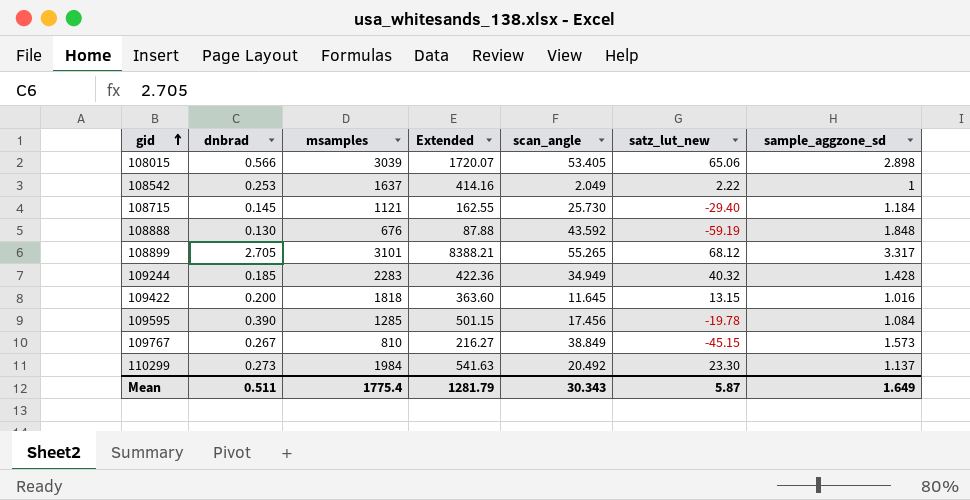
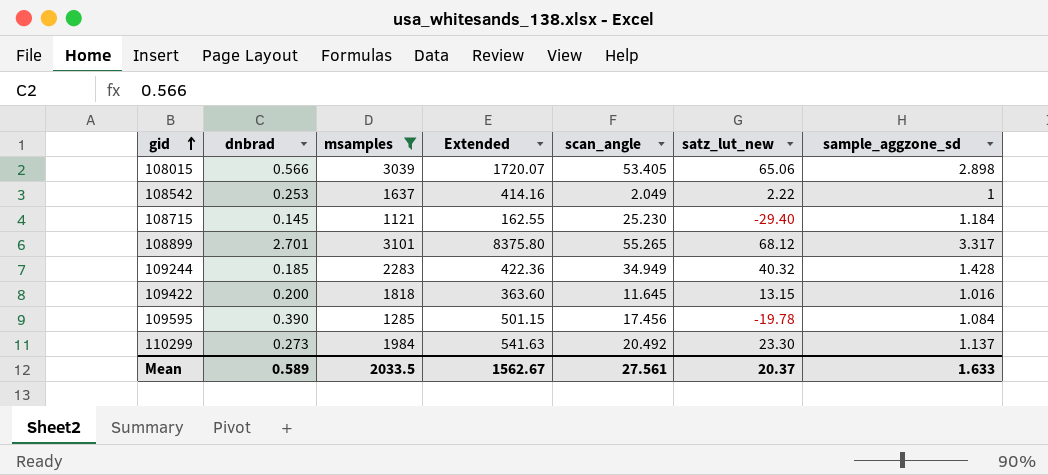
filter: none -> msamples >= 1121
108715 | scan_angle: 25.730 -> 25.230
108899 | dnbrad: 2.705 -> 2.701
108899 | Extended: 8388.21 -> 8375.80
Mean | dnbrad: 0.511 -> 0.589
Mean | msamples: 1775.4 -> 2033.5
Mean | Extended: 1281.79 -> 1562.67
Mean | scan_angle: 30.343 -> 27.561
Mean | satz_lut_new: 5.87 -> 20.37
Mean | sample_aggzone_sd: 1.649 -> 1.633

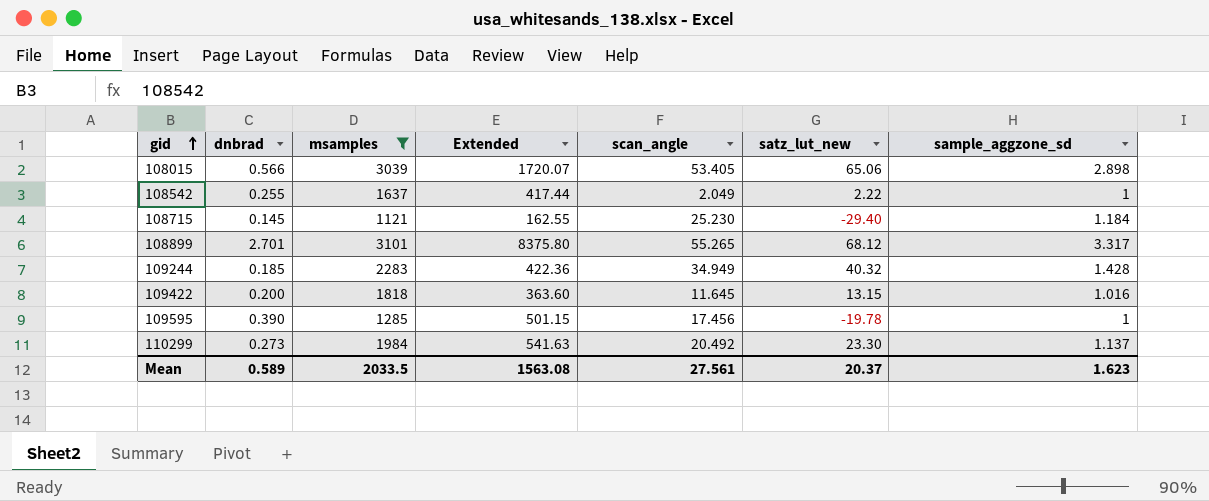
108542 | dnbrad: 0.253 -> 0.255
108542 | Extended: 414.16 -> 417.44
109595 | sample_aggzone_sd: 1.084 -> 1
Mean | Extended: 1562.67 -> 1563.08
Mean | sample_aggzone_sd: 1.633 -> 1.623

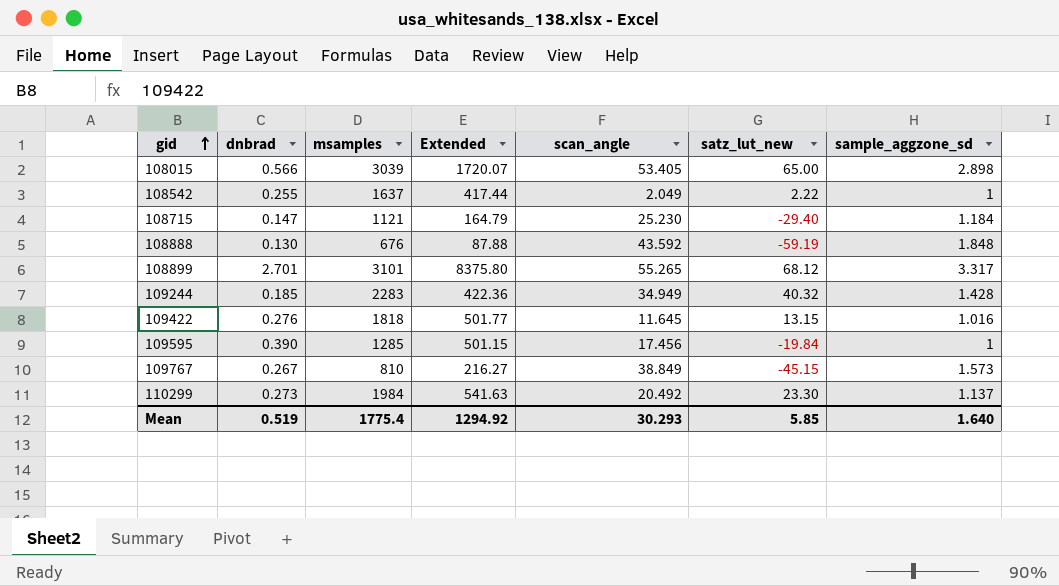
filter: msamples >= 1121 -> none
108015 | satz_lut_new: 65.06 -> 65.00
108715 | dnbrad: 0.145 -> 0.147
108715 | Extended: 162.55 -> 164.79
109422 | dnbrad: 0.200 -> 0.276
109422 | Extended: 363.60 -> 501.77
109595 | satz_lut_new: -19.78 -> -19.84
Mean | dnbrad: 0.589 -> 0.519
Mean | msamples: 2033.5 -> 1775.4
Mean | Extended: 1563.08 -> 1294.92
Mean | scan_angle: 27.561 -> 30.293
Mean | satz_lut_new: 20.37 -> 5.85
Mean | sample_aggzone_sd: 1.623 -> 1.640

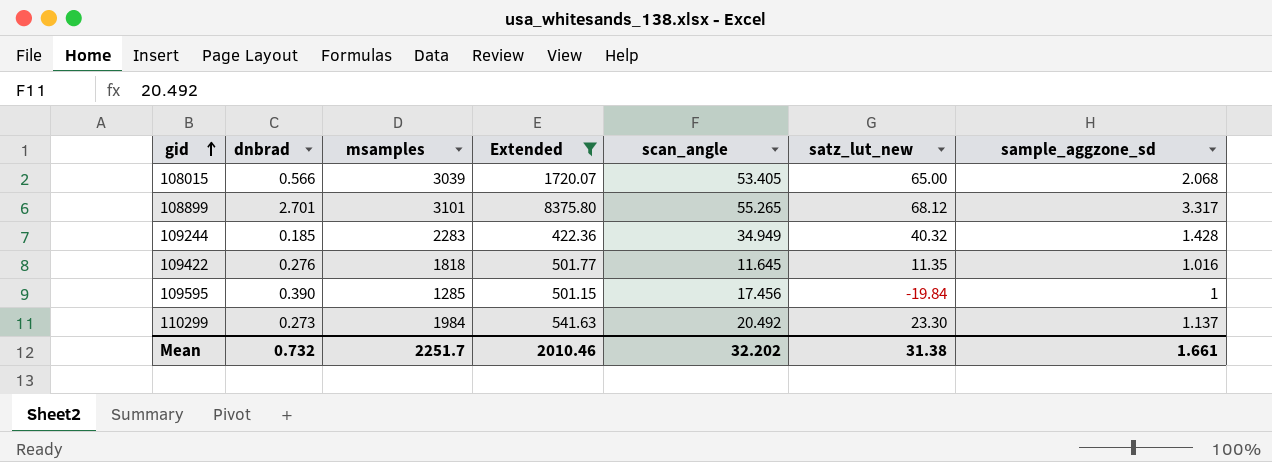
filter: none -> Extended >= 422.36
108015 | sample_aggzone_sd: 2.898 -> 2.068
109422 | satz_lut_new: 13.15 -> 11.35
Mean | dnbrad: 0.519 -> 0.732
Mean | msamples: 1775.4 -> 2251.7
Mean | Extended: 1294.92 -> 2010.46
Mean | scan_angle: 30.293 -> 32.202
Mean | satz_lut_new: 5.85 -> 31.38
Mean | sample_aggzone_sd: 1.640 -> 1.661

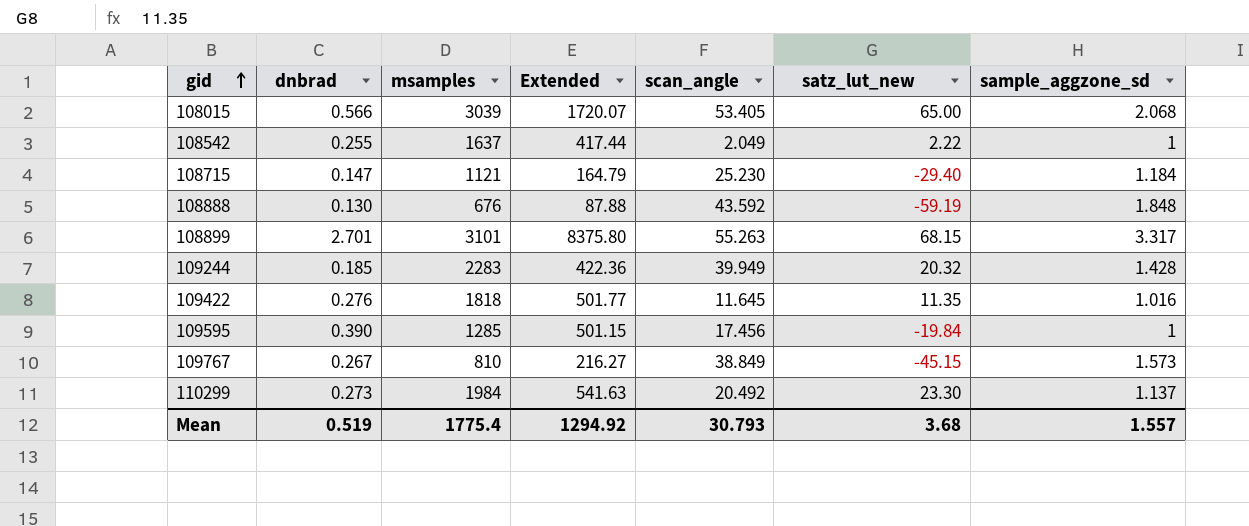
filter: Extended >= 422.36 -> none
108899 | scan_angle: 55.265 -> 55.263
108899 | satz_lut_new: 68.12 -> 68.15
109244 | scan_angle: 34.949 -> 39.949
109244 | satz_lut_new: 40.32 -> 20.32
Mean | dnbrad: 0.732 -> 0.519
Mean | msamples: 2251.7 -> 1775.4
Mean | Extended: 2010.46 -> 1294.92
Mean | scan_angle: 32.202 -> 30.793
Mean | satz_lut_new: 31.38 -> 3.68
Mean | sample_aggzone_sd: 1.661 -> 1.557

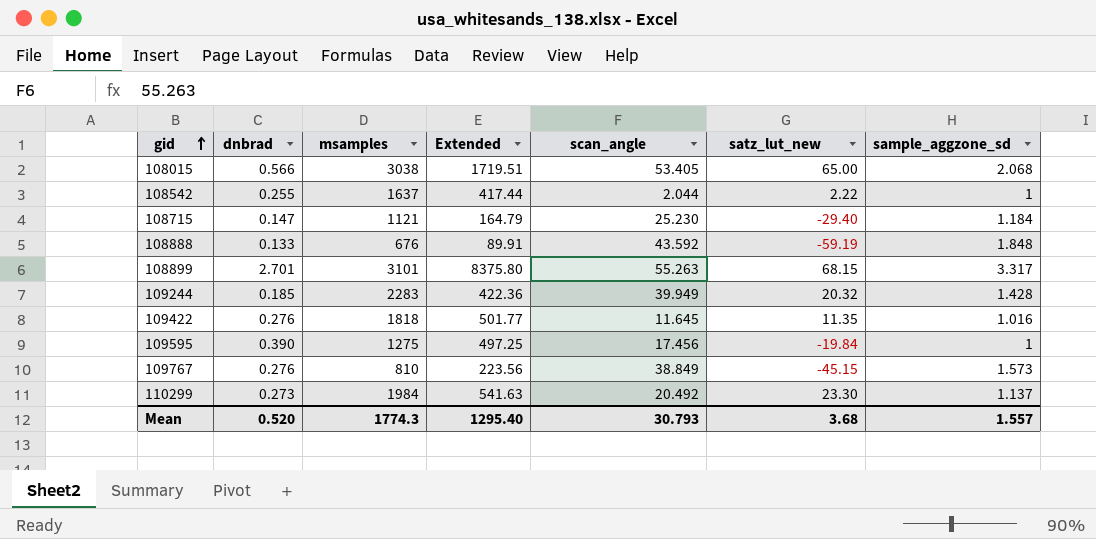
108015 | msamples: 3039 -> 3038
108015 | Extended: 1720.07 -> 1719.51
108542 | scan_angle: 2.049 -> 2.044
108888 | dnbrad: 0.130 -> 0.133
108888 | Extended: 87.88 -> 89.91
109595 | msamples: 1285 -> 1275
109595 | Extended: 501.15 -> 497.25
109767 | dnbrad: 0.267 -> 0.276
109767 | Extended: 216.27 -> 223.56
Mean | dnbrad: 0.519 -> 0.520
Mean | msamples: 1775.4 -> 1774.3
Mean | Extended: 1294.92 -> 1295.40

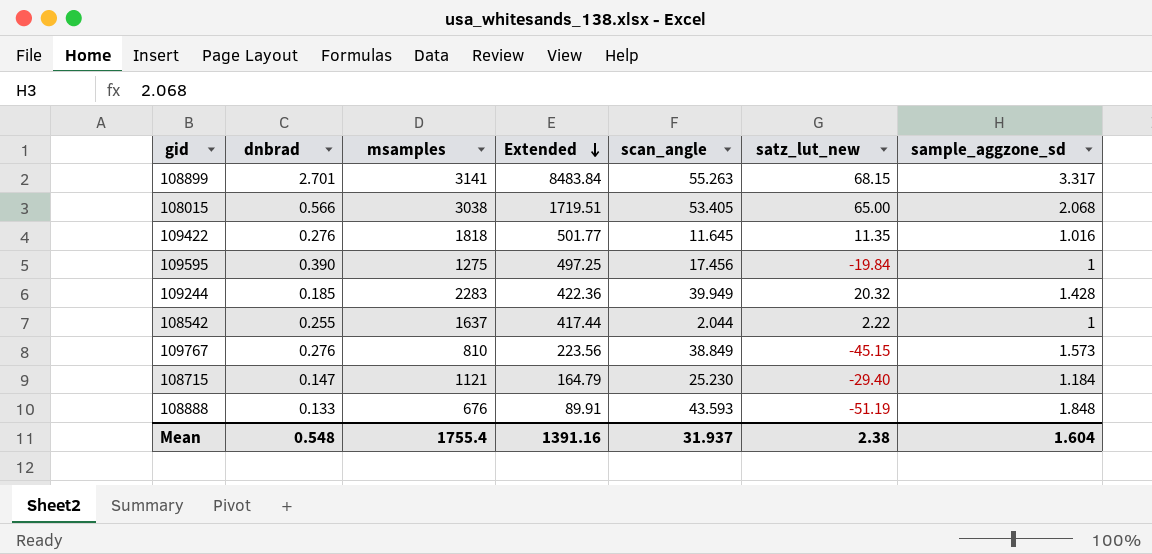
row order: gid ascending -> Extended descending
row 110299: 0.273 | 1984 | 541.63 | 20.492 | 23.30 | 1.137 -> none
108899 | msamples: 3101 -> 3141
108899 | Extended: 8375.80 -> 8483.84
108888 | scan_angle: 43.592 -> 43.593
108888 | satz_lut_new: -59.19 -> -51.19
Mean | dnbrad: 0.520 -> 0.548
Mean | msamples: 1774.3 -> 1755.4
Mean | Extended: 1295.40 -> 1391.16
Mean | scan_angle: 30.793 -> 31.937
Mean | satz_lut_new: 3.68 -> 2.38
Mean | sample_aggzone_sd: 1.557 -> 1.604

